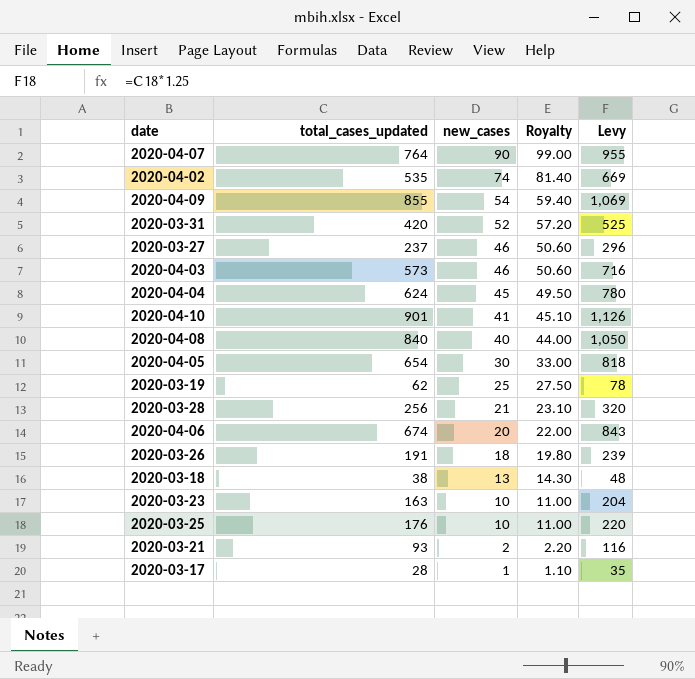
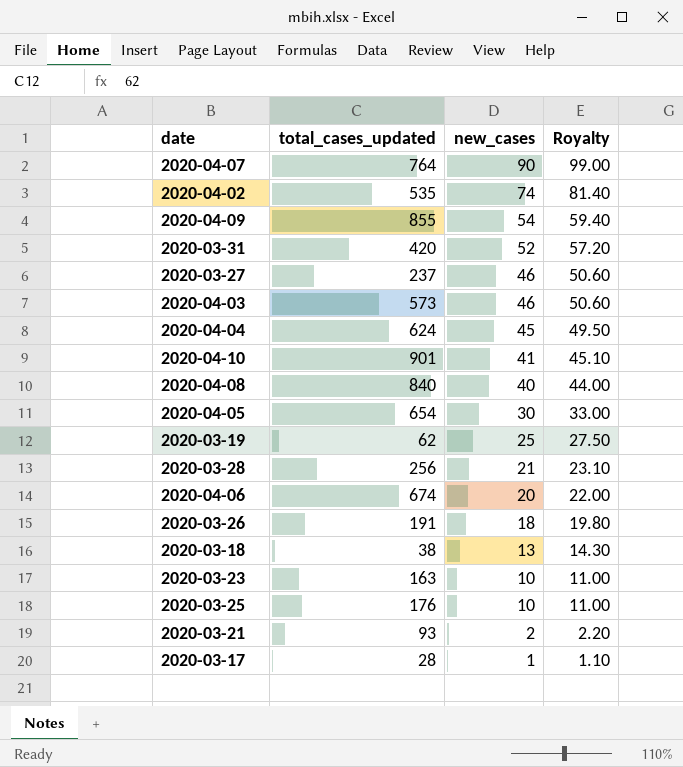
column Levy | formula: [total_cases_updated] * 1.25 -> none

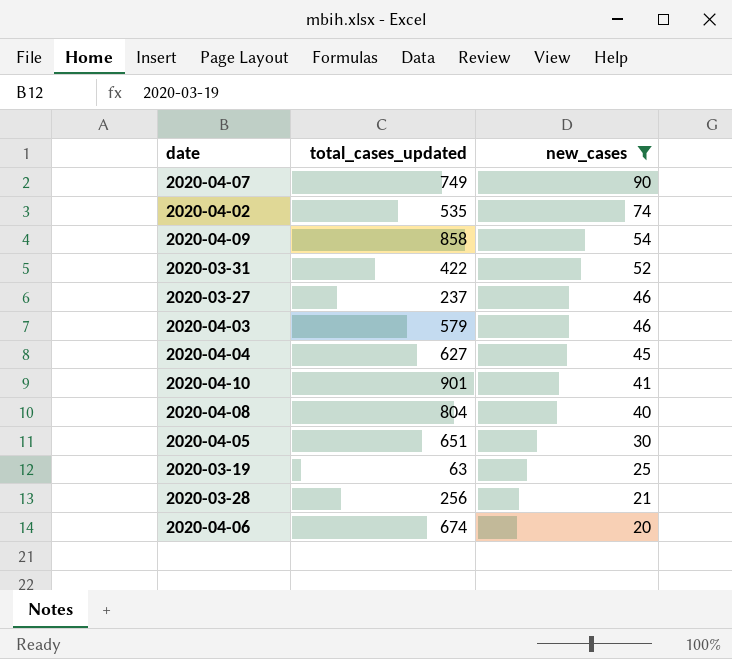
filter: none -> new_cases >= 20
column Royalty | formula: [new_cases] * 1.1 -> none
2020-04-07 | total_cases_updated: 764 -> 749
2020-04-09 | total_cases_updated: 855 -> 858
2020-03-31 | total_cases_updated: 420 -> 422
2020-04-03 | total_cases_updated: 573 -> 579
2020-04-04 | total_cases_updated: 624 -> 627
2020-04-08 | total_cases_updated: 840 -> 804
2020-04-05 | total_cases_updated: 654 -> 651
2020-03-19 | total_cases_updated: 62 -> 63

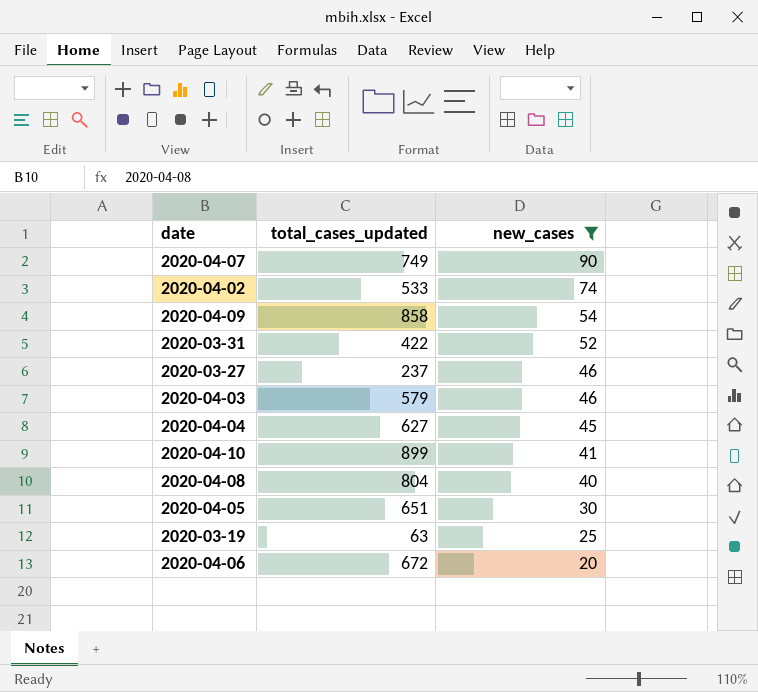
row 2020-03-28: 256 | 21 -> none
2020-04-02 | total_cases_updated: 535 -> 533
2020-04-10 | total_cases_updated: 901 -> 899
2020-04-06 | total_cases_updated: 674 -> 672

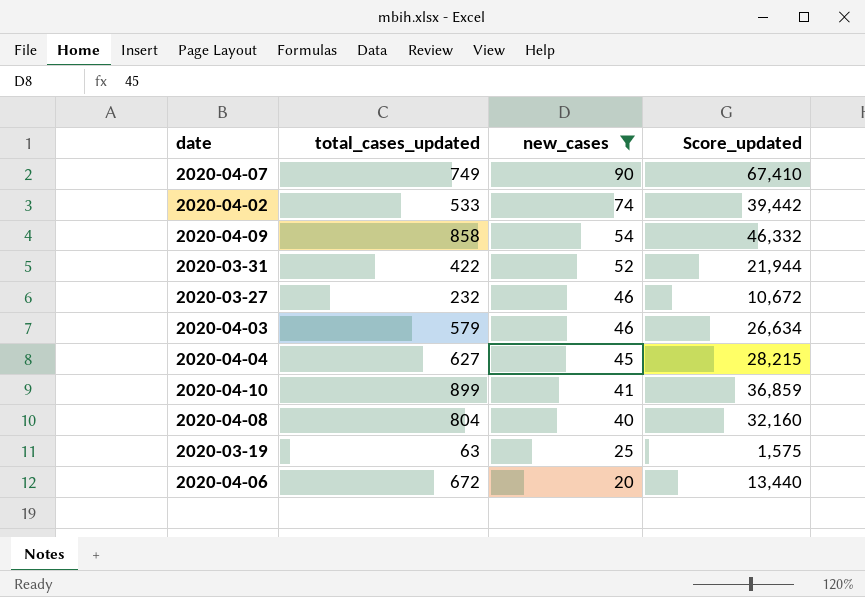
column Score_updated | formula: none -> [total_cases_updated] * [new_cases]
row 2020-04-05: 651 | 30 -> none
2020-03-27 | total_cases_updated: 237 -> 232

